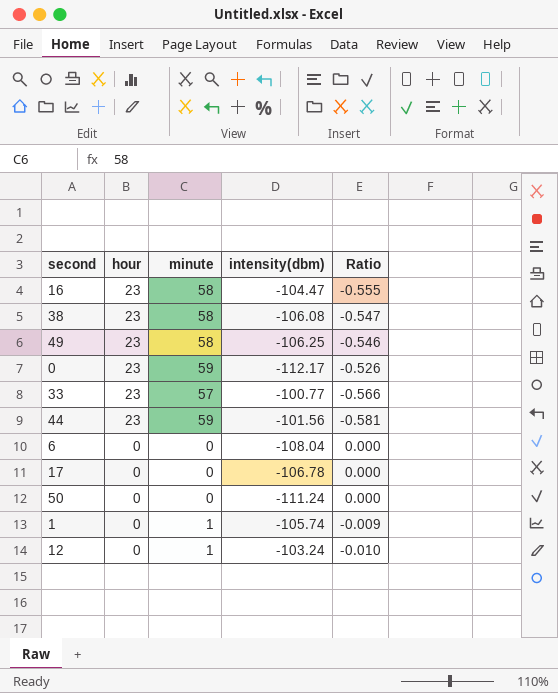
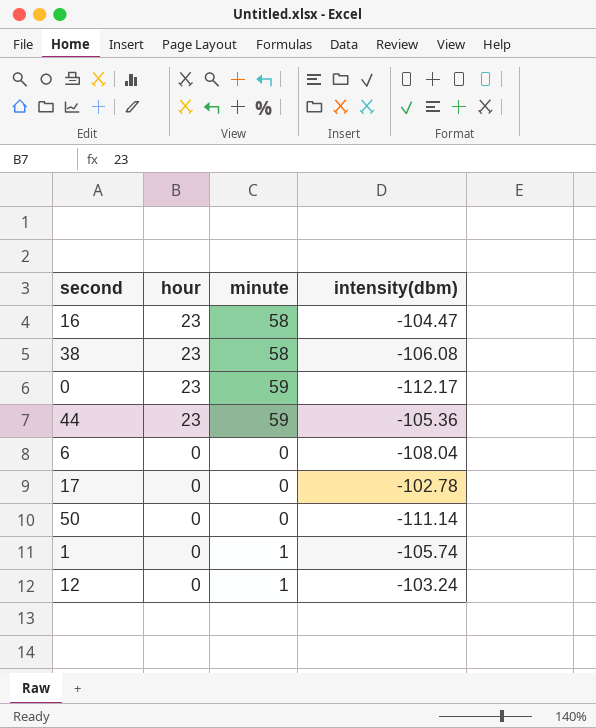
column Ratio | formula: [minute] / [intensity(dbm)] -> none
row 49: 23 | 58 | -106.25 | -0.546 -> none
row 33: 23 | 57 | -100.77 | -0.566 -> none
44 | intensity(dbm): -101.56 -> -105.36
17 | intensity(dbm): -106.78 -> -102.78
50 | intensity(dbm): -111.24 -> -111.14

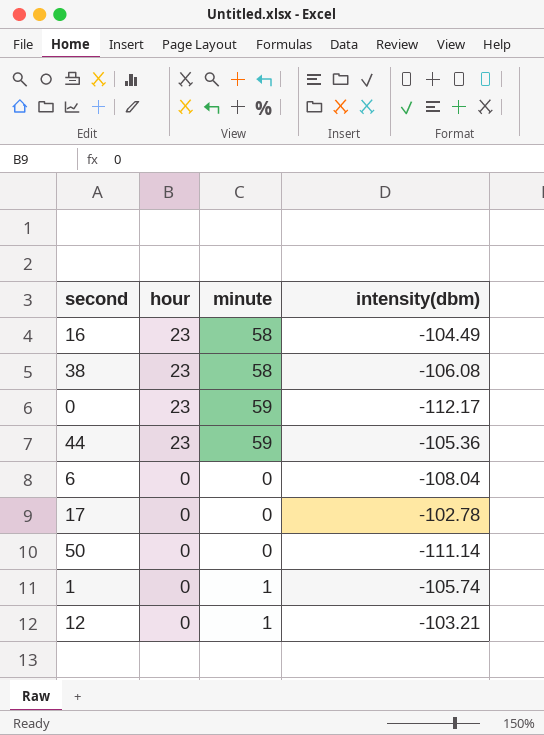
16 | intensity(dbm): -104.47 -> -104.49
12 | intensity(dbm): -103.24 -> -103.21

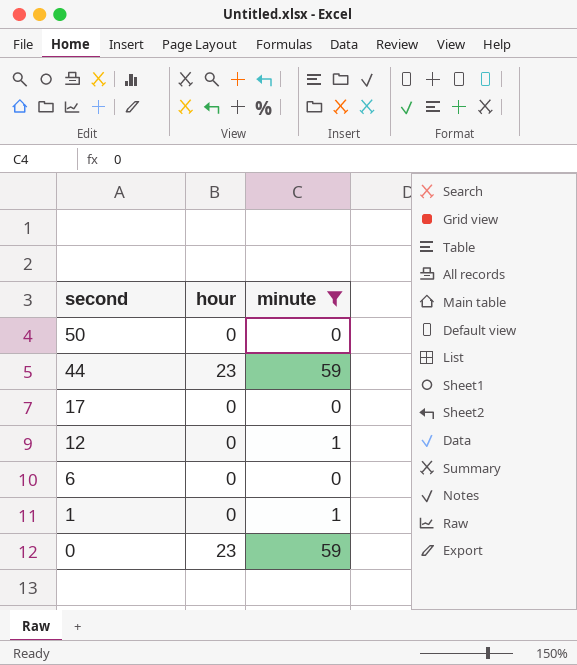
filter: none -> minute != 58
row order: hour descending -> second descending
column intensity(dbm) | position: 4 -> none

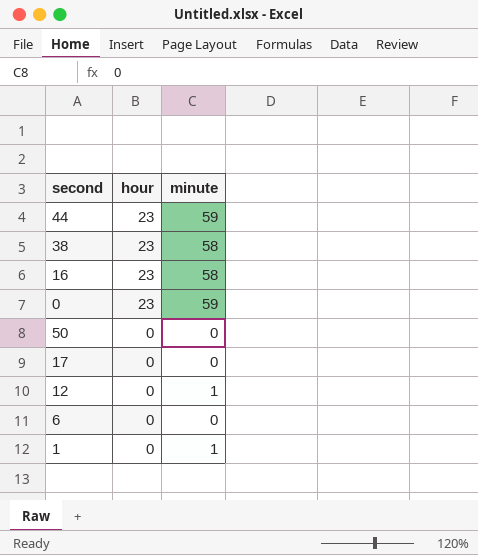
filter: minute != 58 -> none
row order: second descending -> hour descending

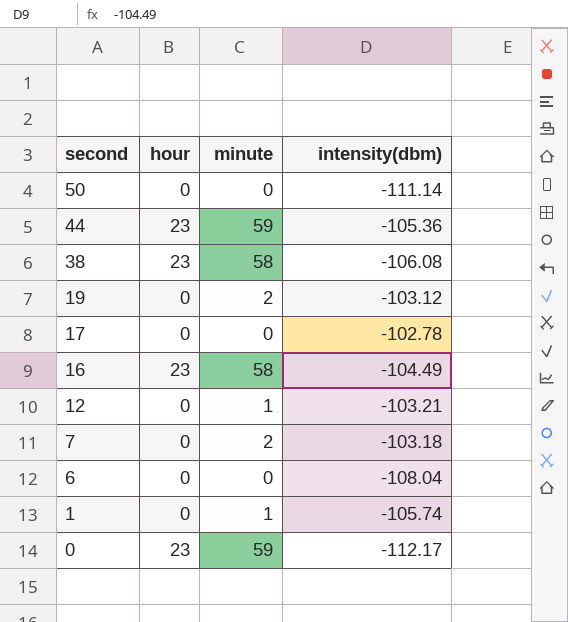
row order: hour descending -> second descending
column intensity(dbm) | position: none -> 4
row 19: none -> 0 | 2 | -103.12
row 7: none -> 0 | 2 | -103.18

